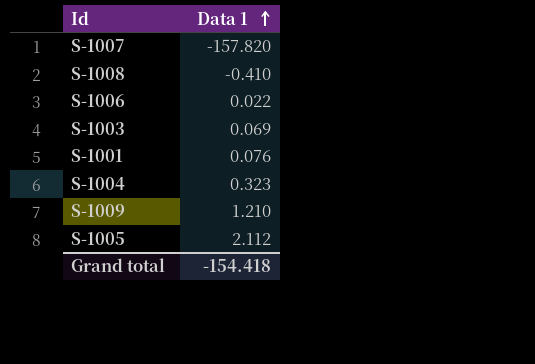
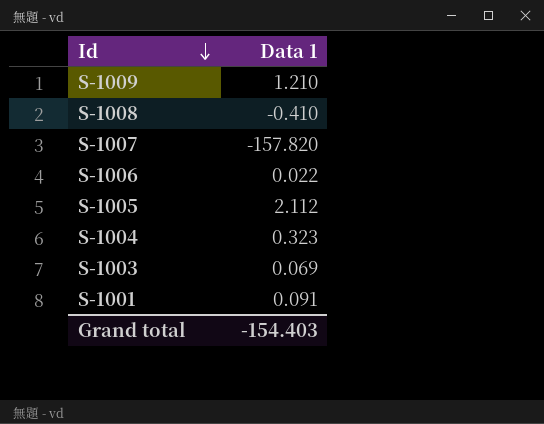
row order: Data 1 ascending -> Id descending
S-1001 | Data 1: 0.076 -> 0.091
Grand total | Data 1: -154.418 -> -154.403

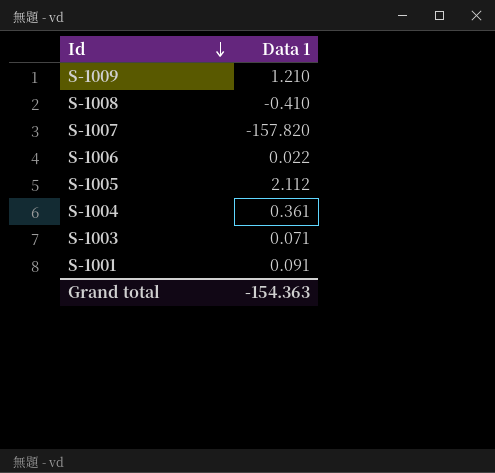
S-1004 | Data 1: 0.323 -> 0.361
S-1003 | Data 1: 0.069 -> 0.071
Grand total | Data 1: -154.403 -> -154.363

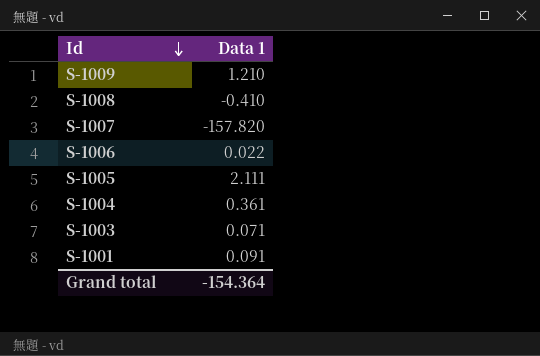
S-1005 | Data 1: 2.112 -> 2.111
Grand total | Data 1: -154.363 -> -154.364

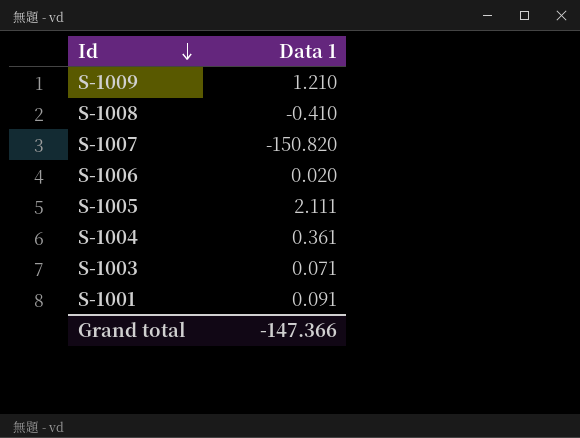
S-1007 | Data 1: -157.820 -> -150.820
S-1006 | Data 1: 0.022 -> 0.020
Grand total | Data 1: -154.364 -> -147.366

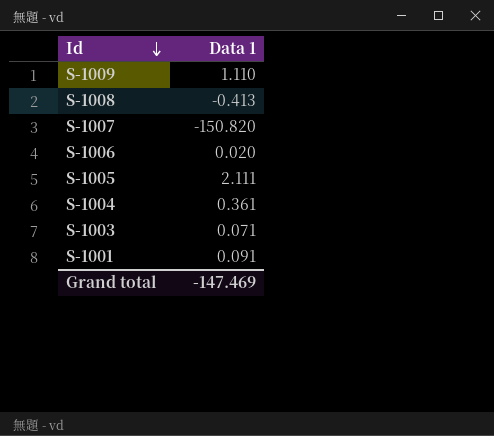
S-1009 | Data 1: 1.210 -> 1.110
S-1008 | Data 1: -0.410 -> -0.413
Grand total | Data 1: -147.366 -> -147.469

